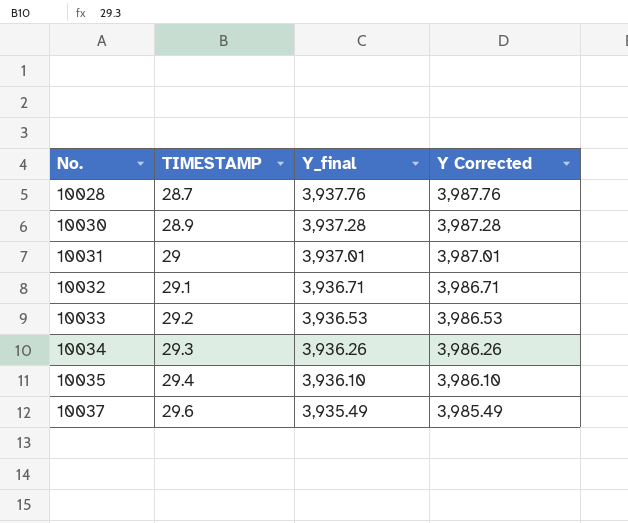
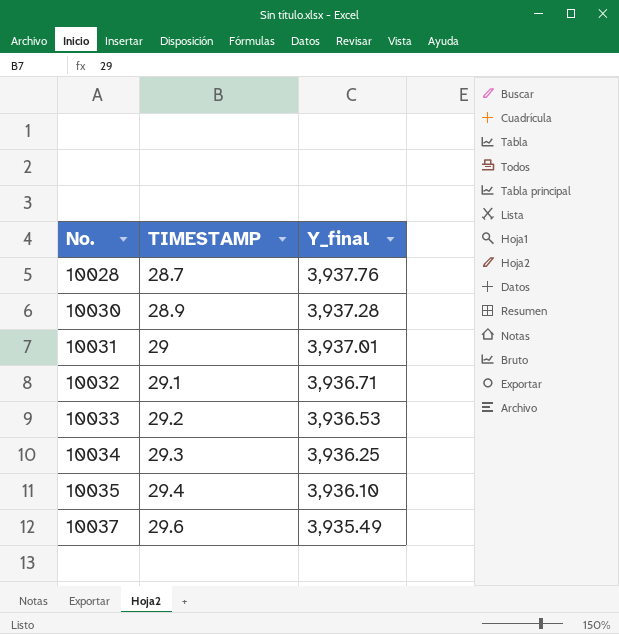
column Y Corrected | formula: [Y_final] + 50 -> none
10034 | Y_final: 3,936.26 -> 3,936.25

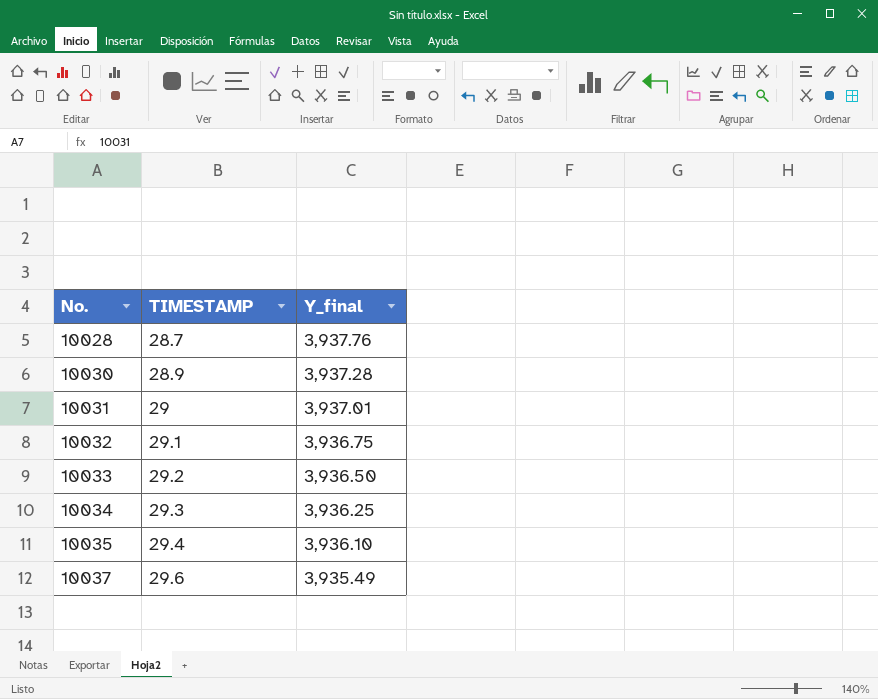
10032 | Y_final: 3,936.71 -> 3,936.75
10033 | Y_final: 3,936.53 -> 3,936.50

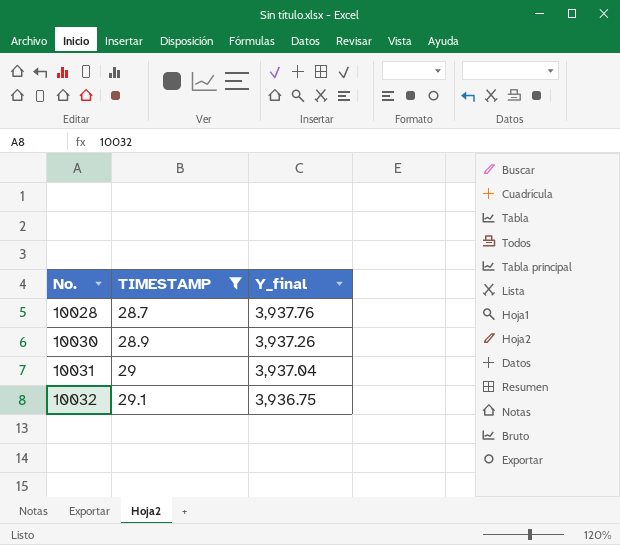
filter: none -> TIMESTAMP <= 29.1
10030 | Y_final: 3,937.28 -> 3,937.26
10031 | Y_final: 3,937.01 -> 3,937.04

